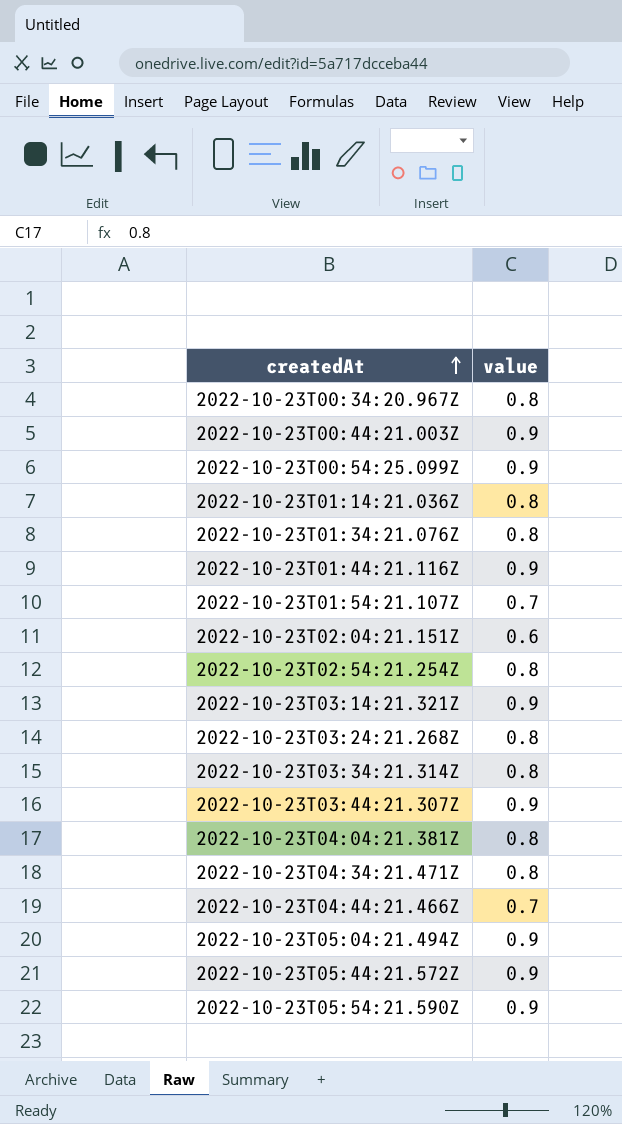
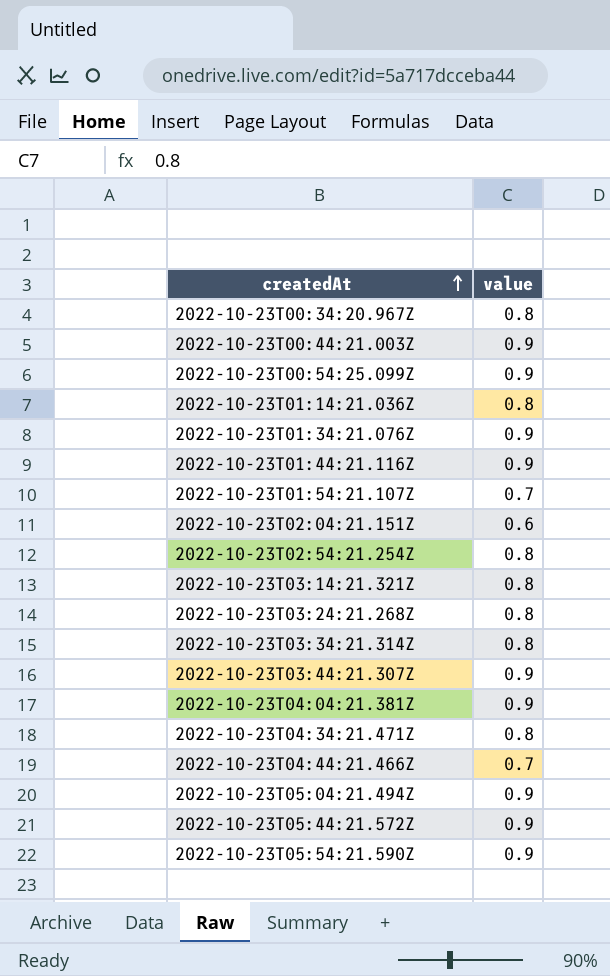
2022-10-23T01:34:21.076Z | value: 0.8 -> 0.9
2022-10-23T03:14:21.321Z | value: 0.9 -> 0.8
2022-10-23T04:04:21.381Z | value: 0.8 -> 0.9

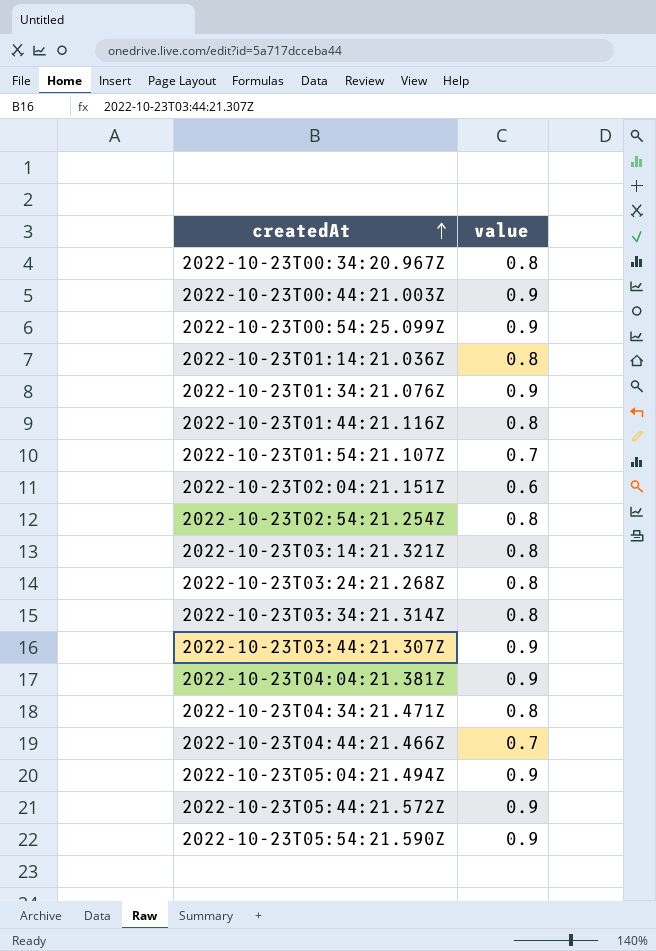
2022-10-23T01:44:21.116Z | value: 0.9 -> 0.8

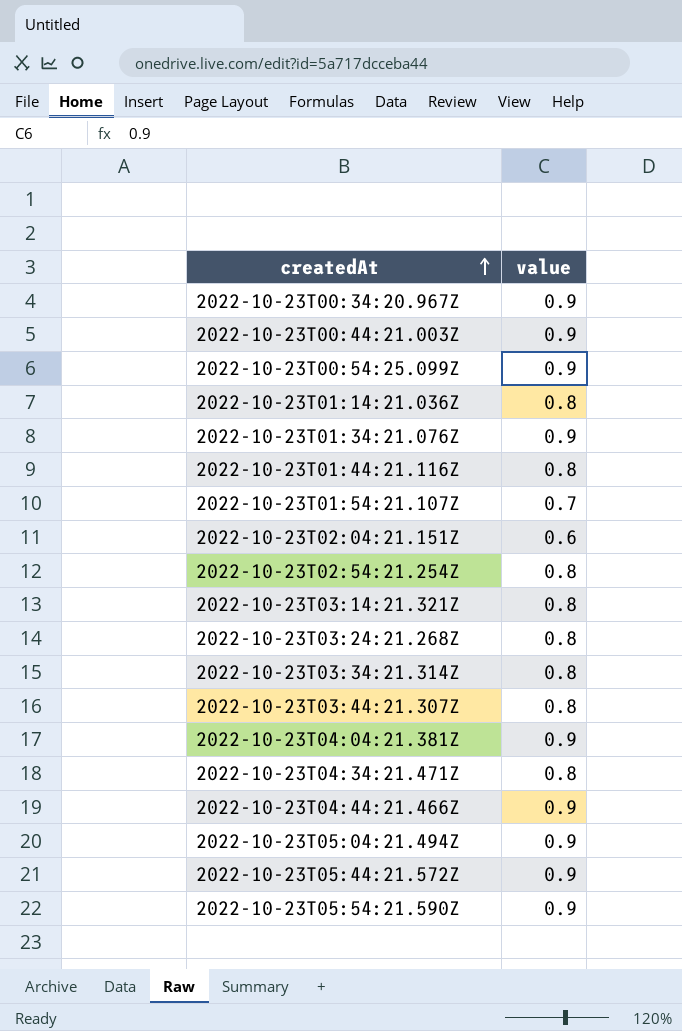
2022-10-23T00:34:20.967Z | value: 0.8 -> 0.9
2022-10-23T03:44:21.307Z | value: 0.9 -> 0.8
2022-10-23T04:44:21.466Z | value: 0.7 -> 0.9

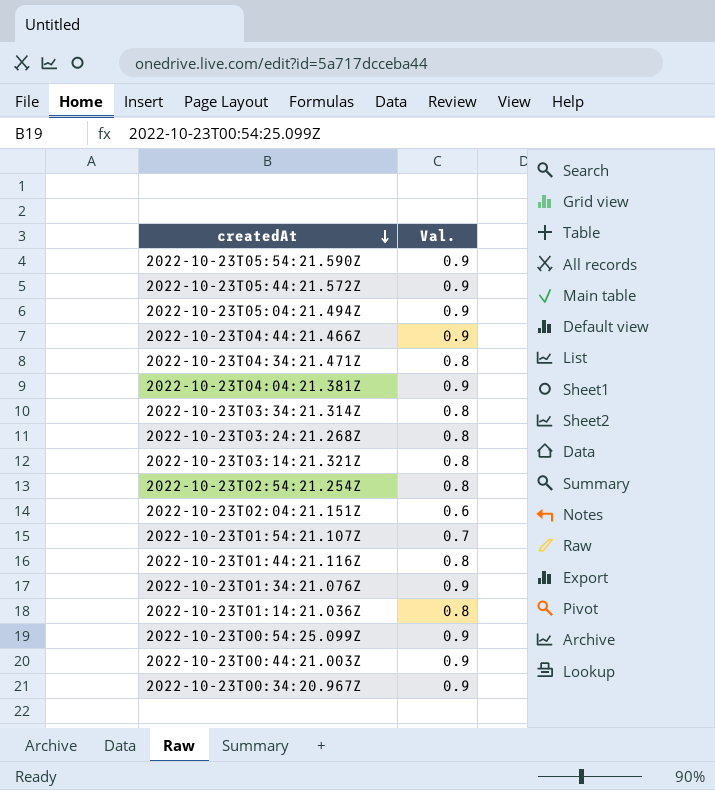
row order: createdAt ascending -> createdAt descending
column name: value -> Val.
row 2022-10-23T03:44:21.307Z: 0.8 -> none

